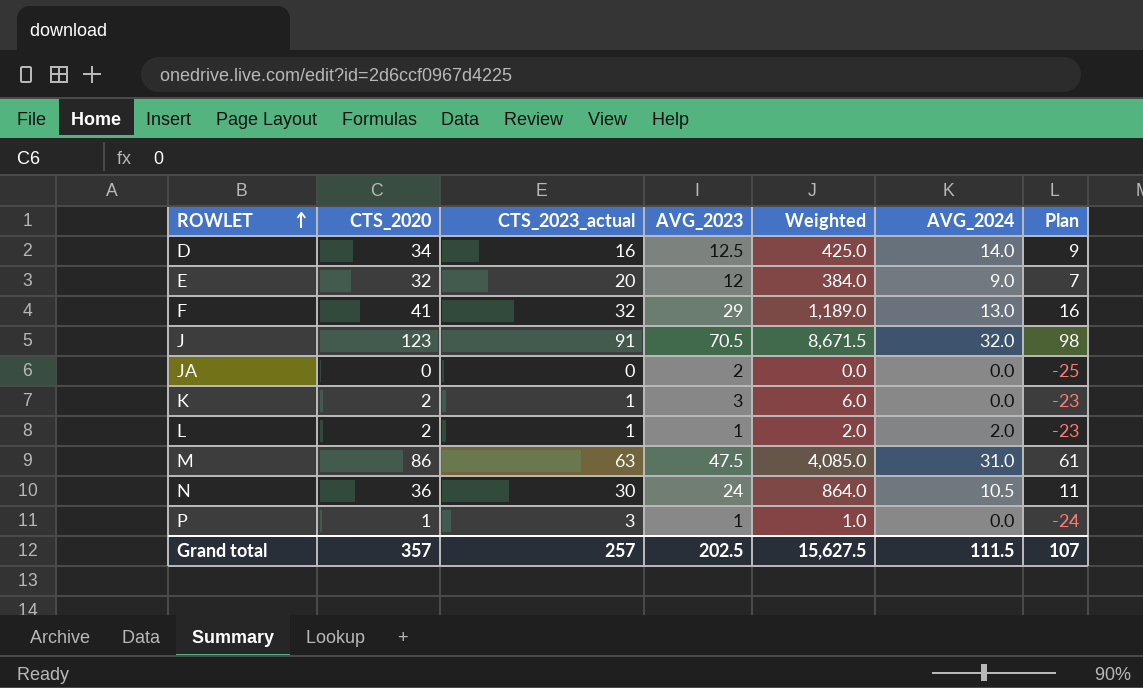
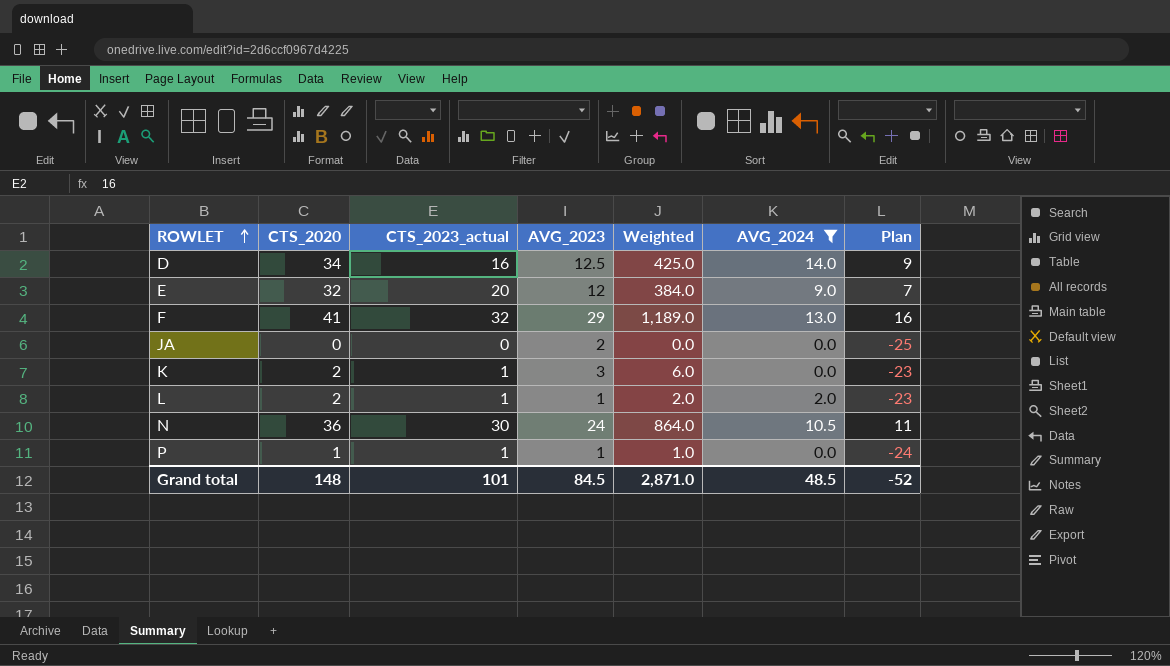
filter: none -> AVG_2024 <= 14.0
P | CTS_2023_actual: 3 -> 1
Grand total | CTS_2020: 357 -> 148
Grand total | CTS_2023_actual: 257 -> 101
Grand total | AVG_2023: 202.5 -> 84.5
Grand total | Weighted: 15,627.5 -> 2,871.0
Grand total | AVG_2024: 111.5 -> 48.5
Grand total | Plan: 107 -> -52

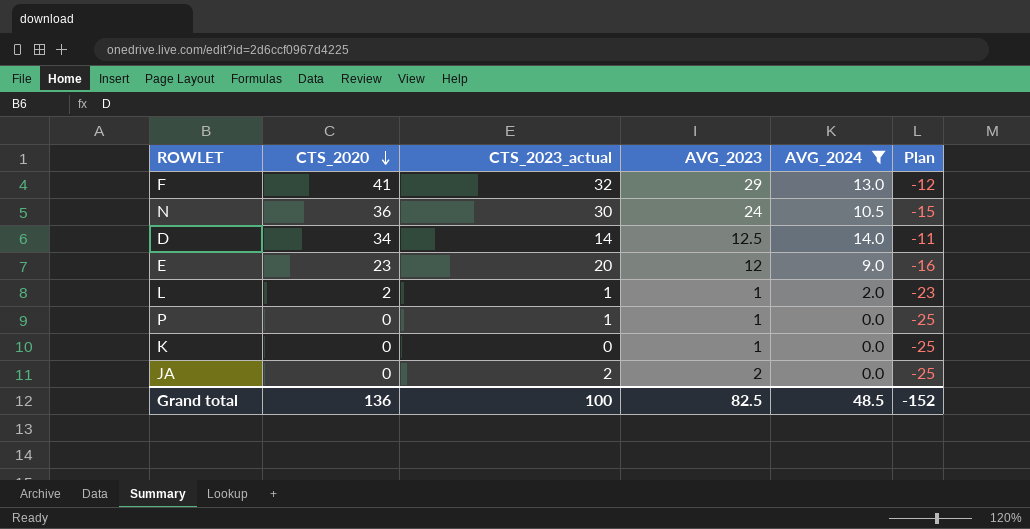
row order: ROWLET ascending -> CTS_2020 descending
column Weighted | formula: [CTS_2020] * [AVG_2023] -> none
column Plan | formula: [CTS_2020] - 25 -> [AVG_2024] - 25
D | CTS_2023_actual: 16 -> 14
E | CTS_2020: 32 -> 23
P | CTS_2020: 1 -> 0
K | CTS_2020: 2 -> 0
K | CTS_2023_actual: 1 -> 0
K | AVG_2023: 3 -> 1
JA | CTS_2023_actual: 0 -> 2
Grand total | CTS_2020: 148 -> 136
Grand total | CTS_2023_actual: 101 -> 100
Grand total | AVG_2023: 84.5 -> 82.5
Grand total | Plan: -52 -> -152

